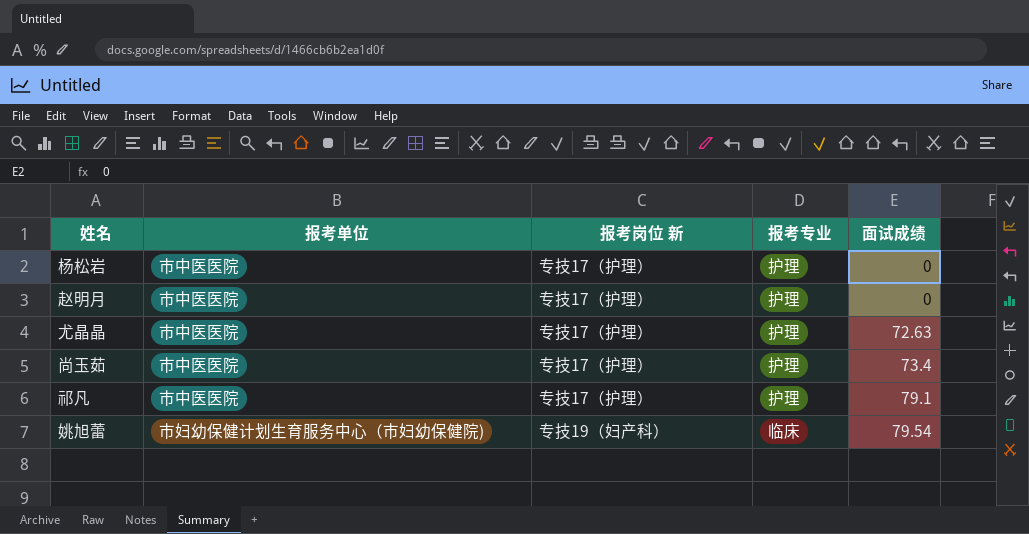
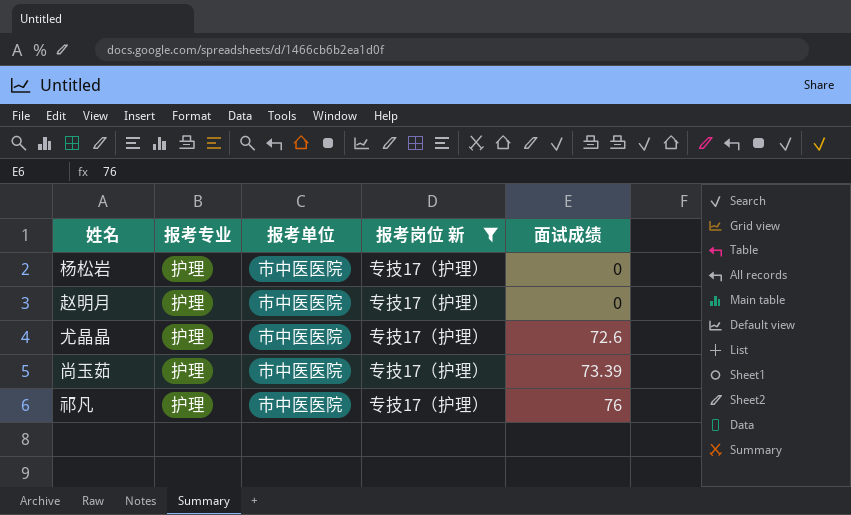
filter: none -> 报考岗位 新 = 专技17（护理）
column 报考专业 | position: 4 -> 2
尤晶晶 | 面试成绩: 72.63 -> 72.6
尚玉茹 | 面试成绩: 73.4 -> 73.39
祁凡 | 面试成绩: 79.1 -> 76

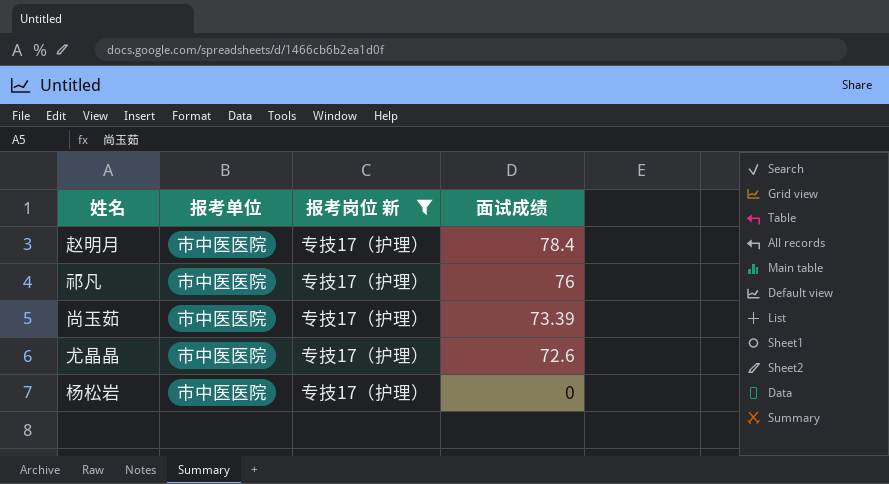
row order: 面试成绩 ascending -> 面试成绩 descending
column 报考专业 | position: 2 -> none
赵明月 | 面试成绩: 0 -> 78.4

